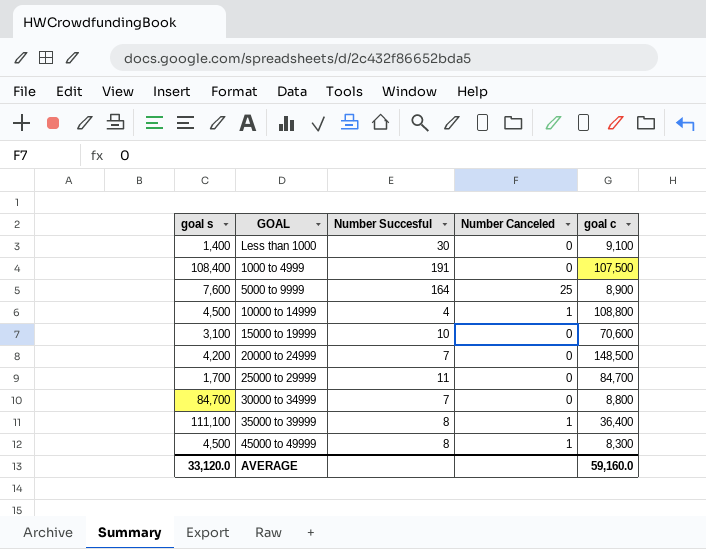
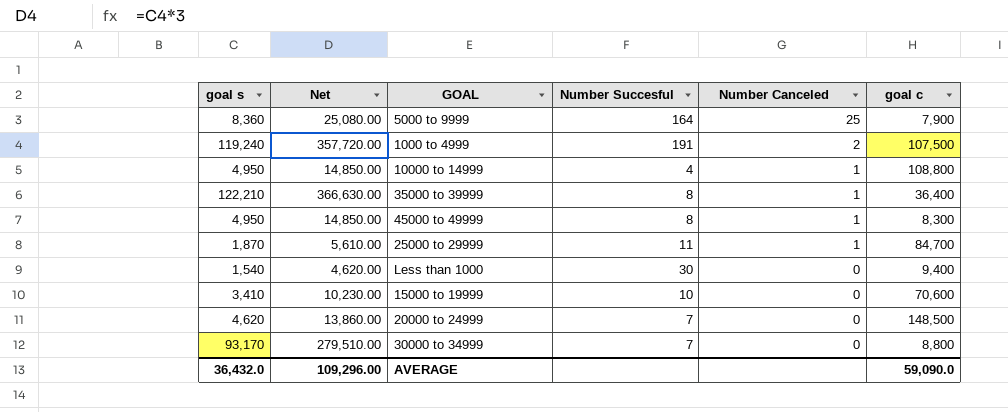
row order: none -> Number Canceled descending
column Net | formula: none -> [goal s] * 3
5000 to 9999 | goal s: 7,600 -> 8,360
5000 to 9999 | goal c: 8,900 -> 7,900
1000 to 4999 | goal s: 108,400 -> 119,240
1000 to 4999 | Number Canceled: 0 -> 2
10000 to 14999 | goal s: 4,500 -> 4,950
35000 to 39999 | goal s: 111,100 -> 122,210
45000 to 49999 | goal s: 4,500 -> 4,950
25000 to 29999 | goal s: 1,700 -> 1,870
25000 to 29999 | Number Canceled: 0 -> 1
Less than 1000 | goal s: 1,400 -> 1,540
Less than 1000 | goal c: 9,100 -> 9,400
15000 to 19999 | goal s: 3,100 -> 3,410
20000 to 24999 | goal s: 4,200 -> 4,620
30000 to 34999 | goal s: 84,700 -> 93,170
AVERAGE | goal s: 33,120.0 -> 36,432.0
AVERAGE | goal c: 59,160.0 -> 59,090.0

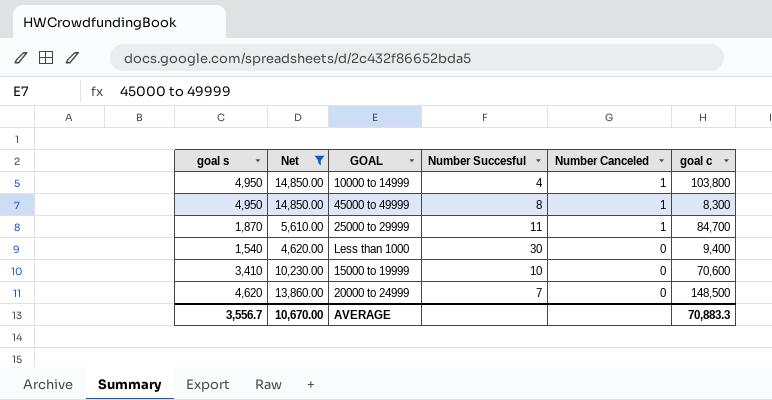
filter: none -> Net <= 14,850.00
10000 to 14999 | goal c: 108,800 -> 103,800
AVERAGE | goal s: 36,432.0 -> 3,556.7
AVERAGE | Net: 109,296.00 -> 10,670.00
AVERAGE | goal c: 59,090.0 -> 70,883.3

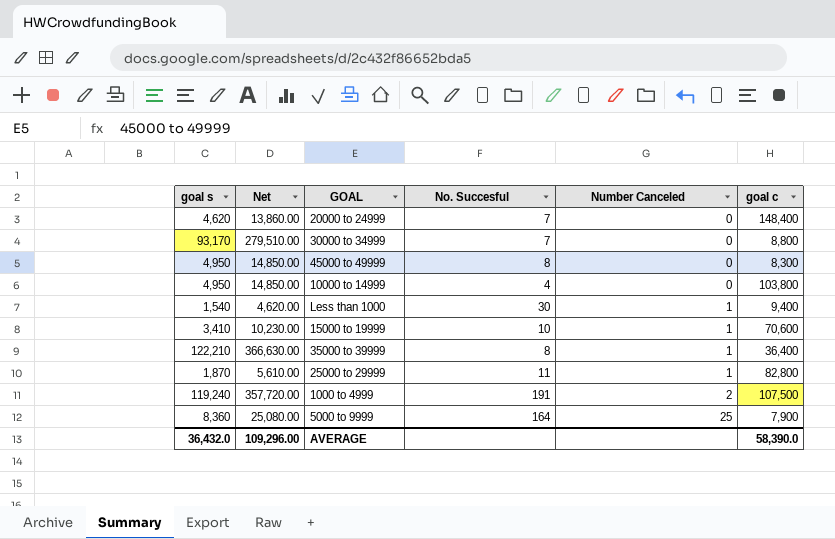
filter: Net <= 14,850.00 -> none
row order: Number Canceled descending -> Number Canceled ascending
column name: Number Succesful -> No. Succesful
20000 to 24999 | goal c: 148,500 -> 148,400
45000 to 49999 | Number Canceled: 1 -> 0
10000 to 14999 | Number Canceled: 1 -> 0
Less than 1000 | Number Canceled: 0 -> 1
15000 to 19999 | Number Canceled: 0 -> 1
25000 to 29999 | goal c: 84,700 -> 82,800
AVERAGE | goal s: 3,556.7 -> 36,432.0
AVERAGE | Net: 10,670.00 -> 109,296.00
AVERAGE | goal c: 70,883.3 -> 58,390.0

